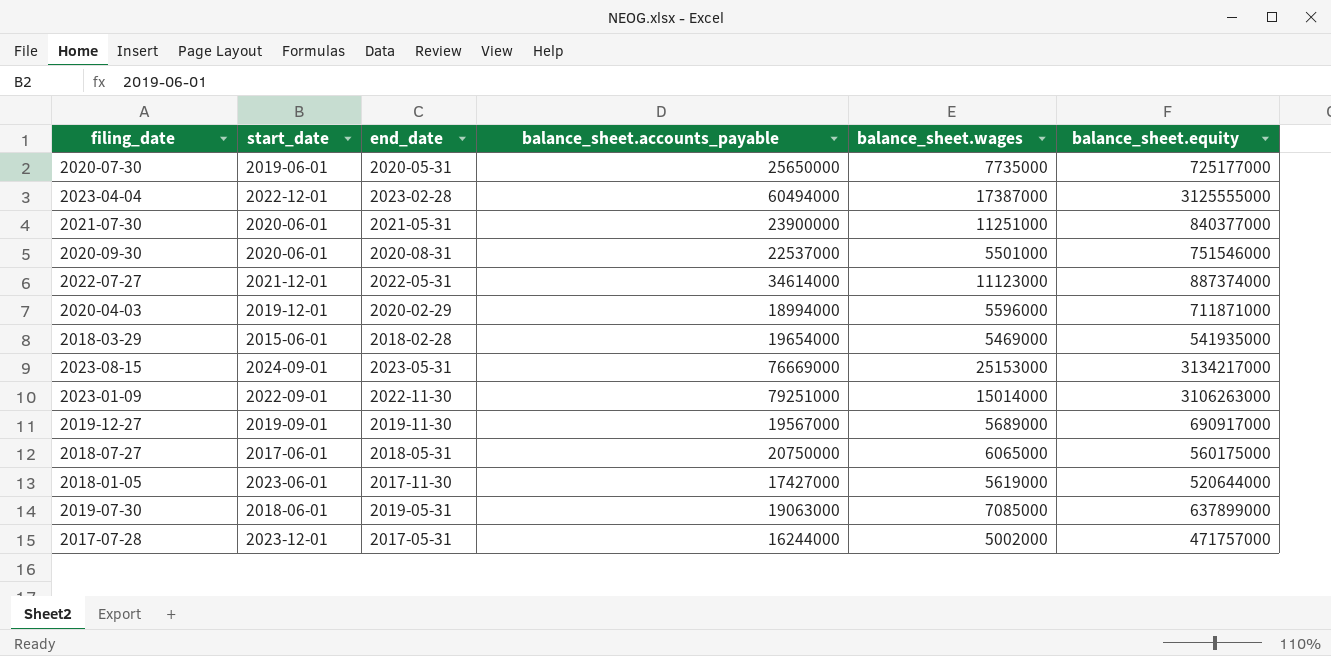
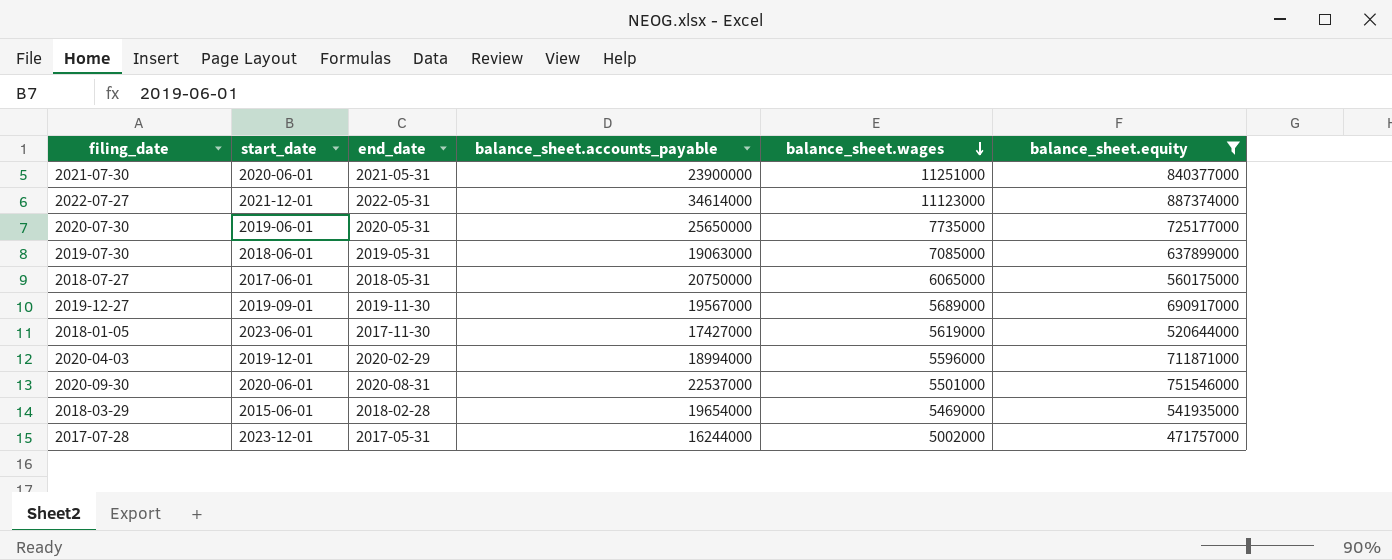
filter: none -> balance_sheet.equity <= 887374000
row order: none -> balance_sheet.wages descending

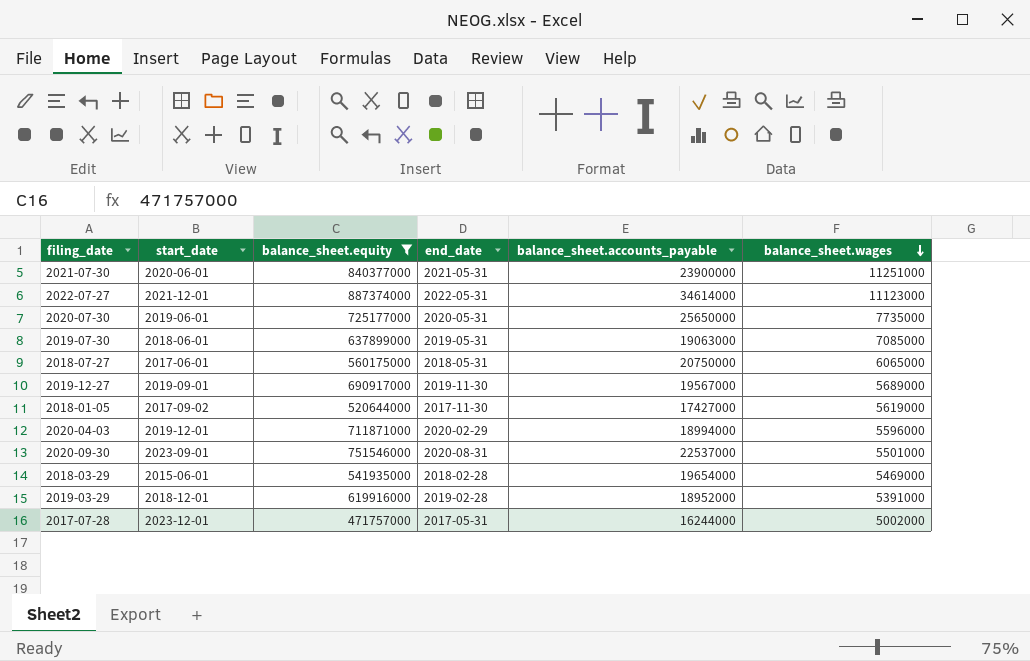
column balance_sheet.equity | position: 6 -> 3
2018-01-05 | start_date: 2023-06-01 -> 2017-09-02
2020-09-30 | start_date: 2020-06-01 -> 2023-09-01
row 2019-03-29: none -> 2018-12-01 | 619916000 | 2019-02-28 | 18952000 | 5391000

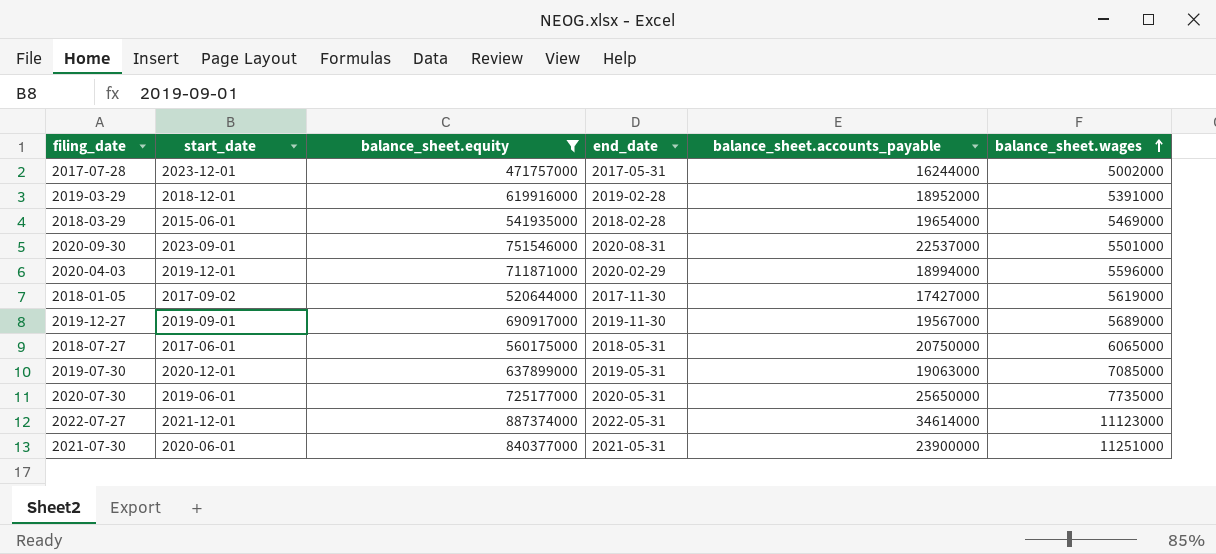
row order: balance_sheet.wages descending -> balance_sheet.wages ascending
2019-07-30 | start_date: 2018-06-01 -> 2020-12-01

